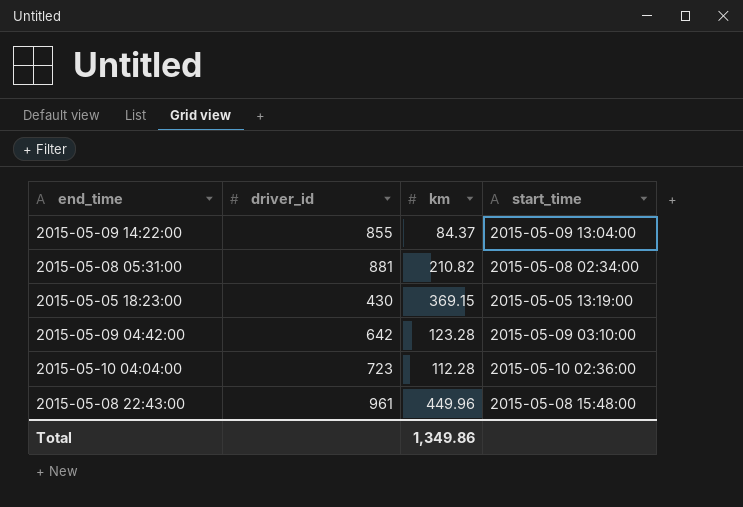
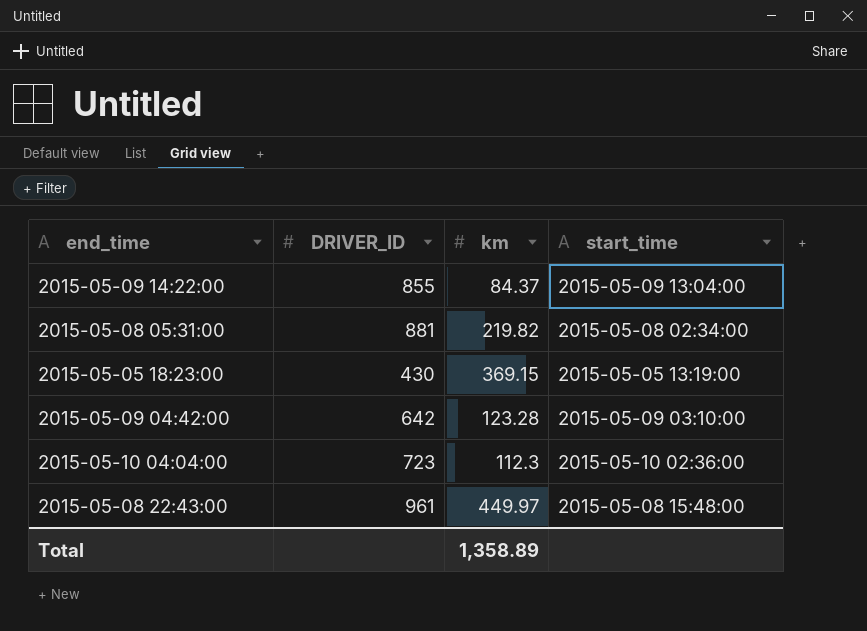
column name: driver_id -> DRIVER_ID
2015-05-08 05:31:00 | km: 210.82 -> 219.82
2015-05-10 04:04:00 | km: 112.28 -> 112.3
2015-05-08 22:43:00 | km: 449.96 -> 449.97
Total | km: 1,349.86 -> 1,358.89

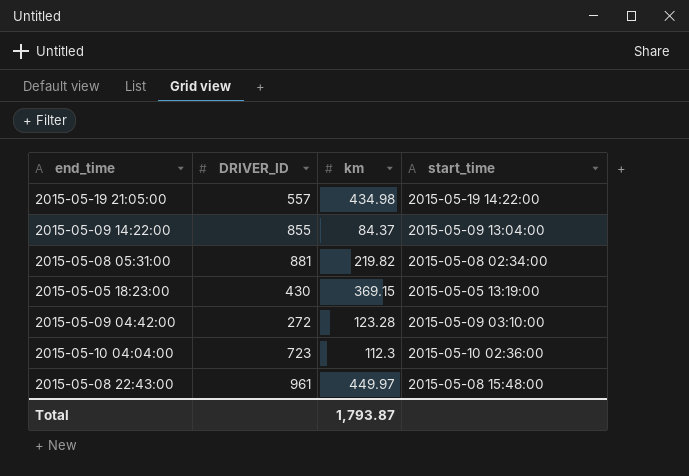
row 2015-05-19 21:05:00: none -> 557 | 434.98 | 2015-05-19 14:22:00
2015-05-09 04:42:00 | DRIVER_ID: 642 -> 272
Total | km: 1,358.89 -> 1,793.87

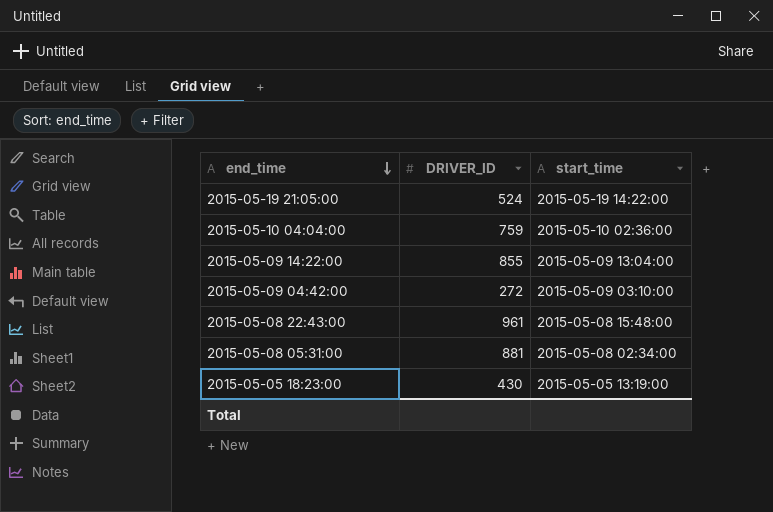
row order: none -> end_time descending
column km | position: 3 -> none
2015-05-19 21:05:00 | DRIVER_ID: 557 -> 524
2015-05-10 04:04:00 | DRIVER_ID: 723 -> 759

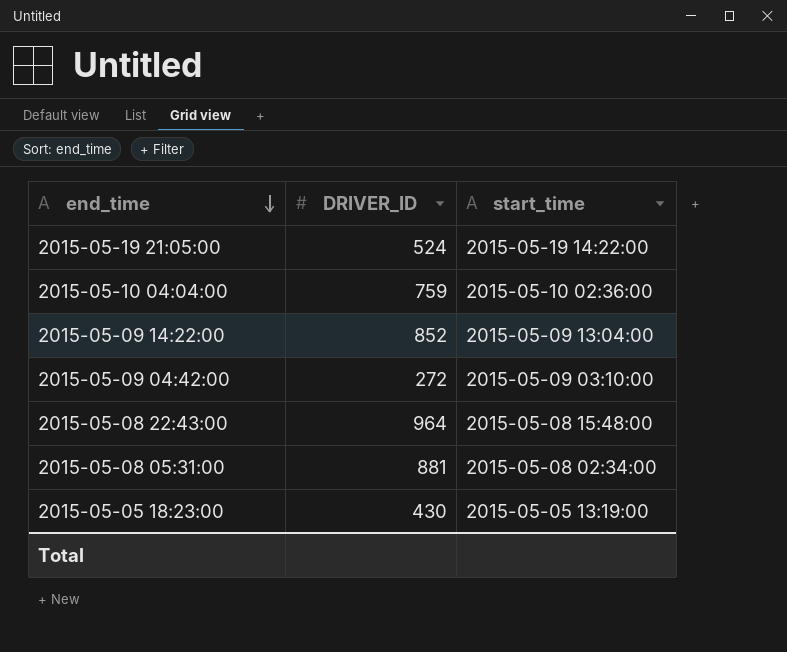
2015-05-09 14:22:00 | DRIVER_ID: 855 -> 852
2015-05-08 22:43:00 | DRIVER_ID: 961 -> 964

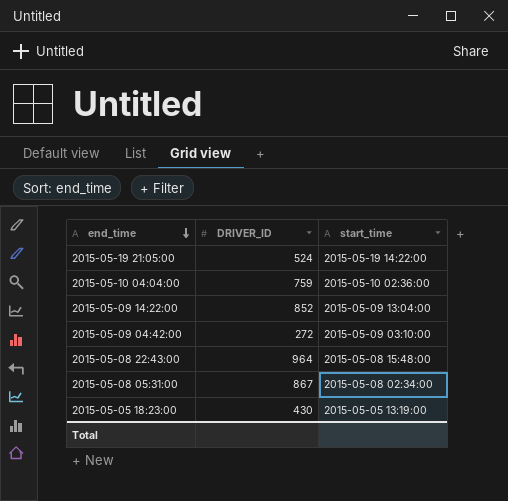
2015-05-08 05:31:00 | DRIVER_ID: 881 -> 867

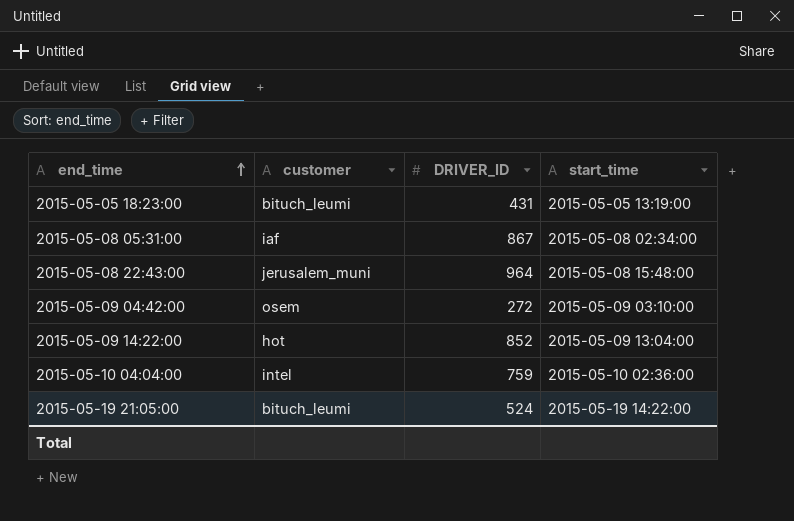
row order: end_time descending -> end_time ascending
column customer | position: none -> 2
2015-05-05 18:23:00 | DRIVER_ID: 430 -> 431

